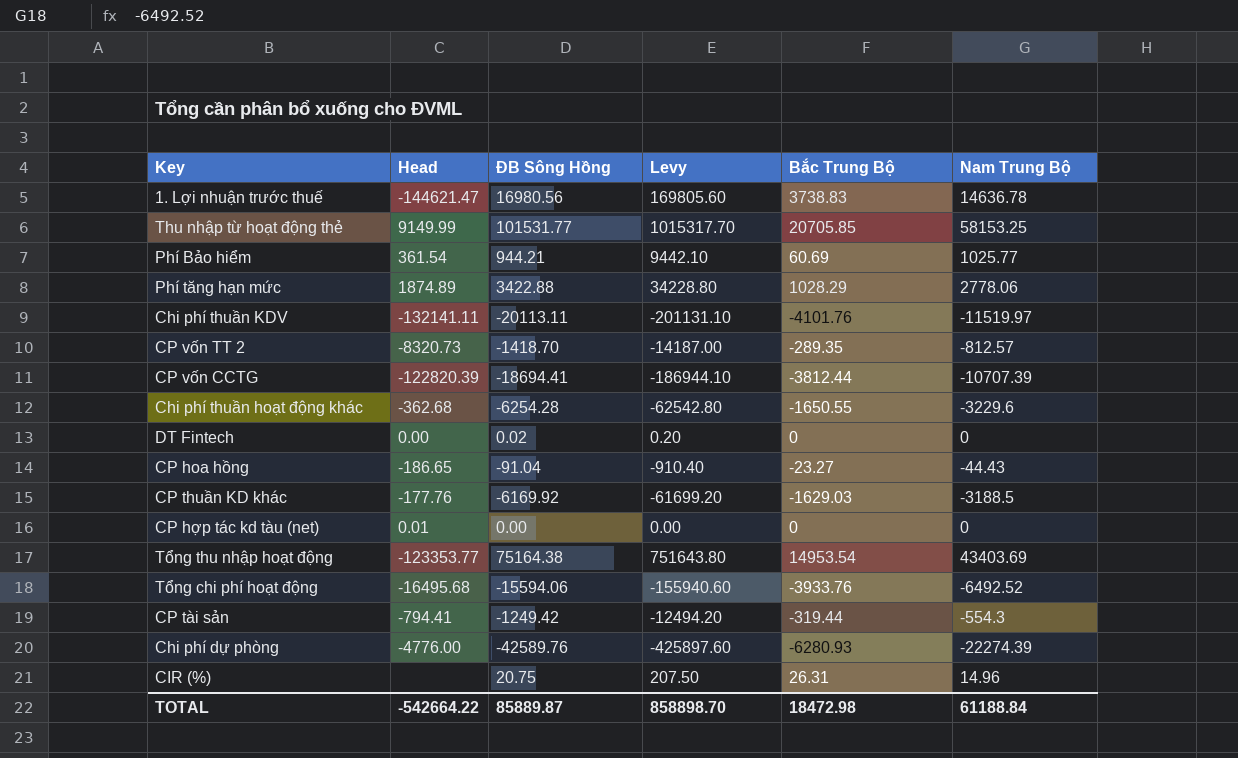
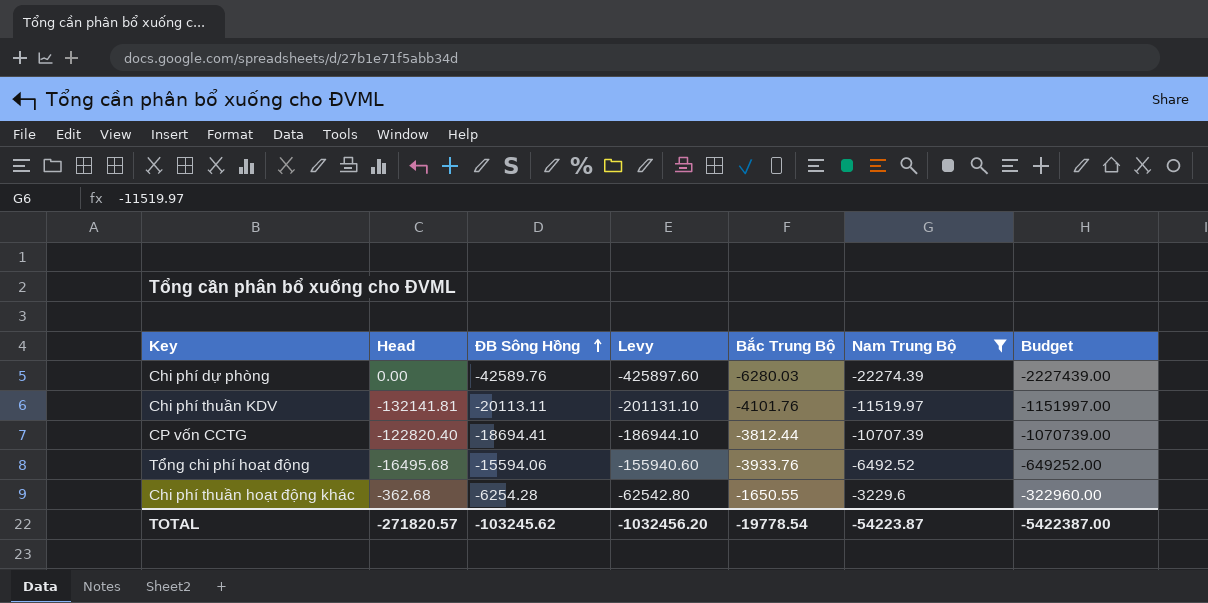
filter: none -> Nam Trung Bộ <= -3229.6
row order: none -> ĐB Sông Hồng ascending
column Budget | formula: none -> [Nam Trung Bộ] * 100
Chi phí dự phòng | Head: -4776.00 -> 0.00
Chi phí dự phòng | Bắc Trung Bộ: -6280.93 -> -6280.03
Chi phí thuần KDV | Head: -132141.11 -> -132141.81
CP vốn CCTG | Head: -122820.39 -> -122820.40
TOTAL | Head: -542664.22 -> -271820.57
TOTAL | ĐB Sông Hồng: 85889.87 -> -103245.62
TOTAL | Levy: 858898.70 -> -1032456.20
TOTAL | Bắc Trung Bộ: 18472.98 -> -19778.54
TOTAL | Nam Trung Bộ: 61188.84 -> -54223.87

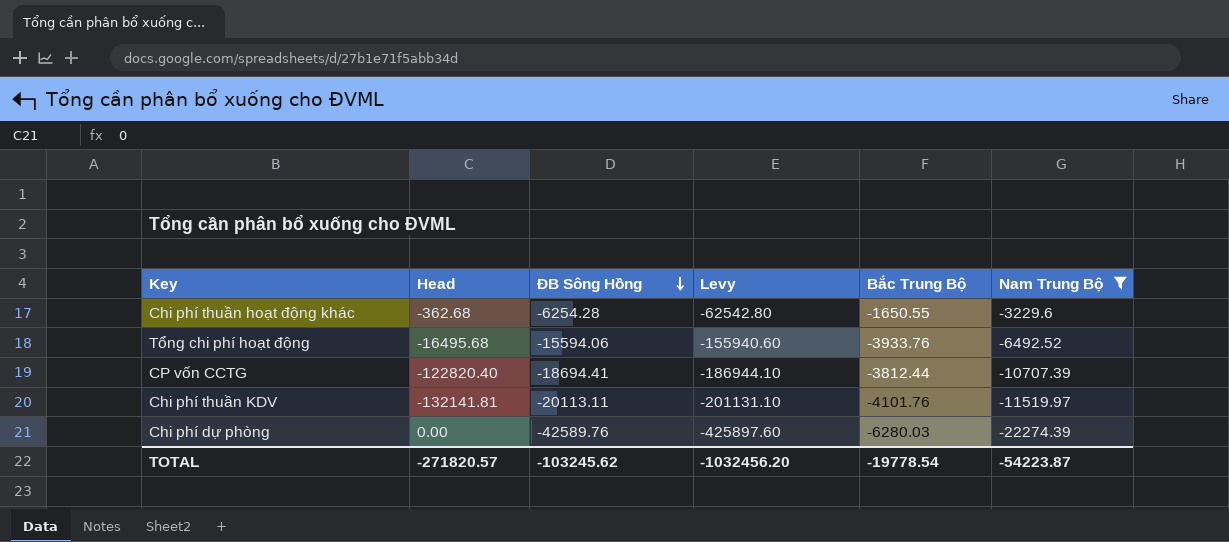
row order: ĐB Sông Hồng ascending -> ĐB Sông Hồng descending
column Budget | formula: [Nam Trung Bộ] * 100 -> none

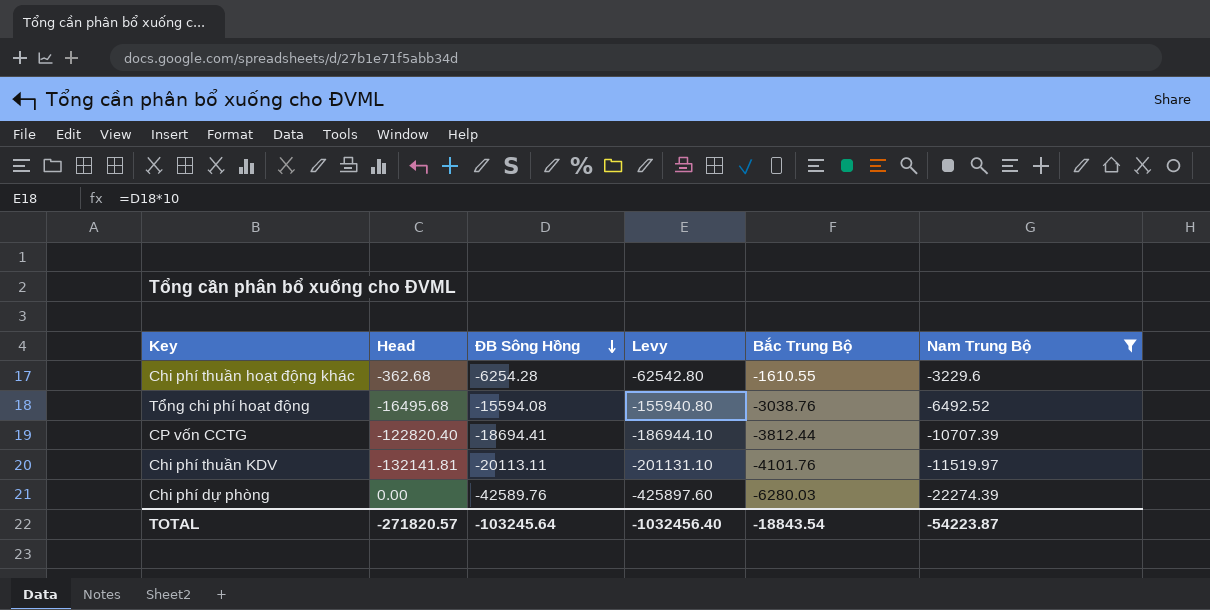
Chi phí thuần hoạt động khác | Bắc Trung Bộ: -1650.55 -> -1610.55
Tổng chi phí hoạt động | ĐB Sông Hồng: -15594.06 -> -15594.08
Tổng chi phí hoạt động | Levy: -155940.60 -> -155940.80
Tổng chi phí hoạt động | Bắc Trung Bộ: -3933.76 -> -3038.76
TOTAL | ĐB Sông Hồng: -103245.62 -> -103245.64
TOTAL | Levy: -1032456.20 -> -1032456.40
TOTAL | Bắc Trung Bộ: -19778.54 -> -18843.54

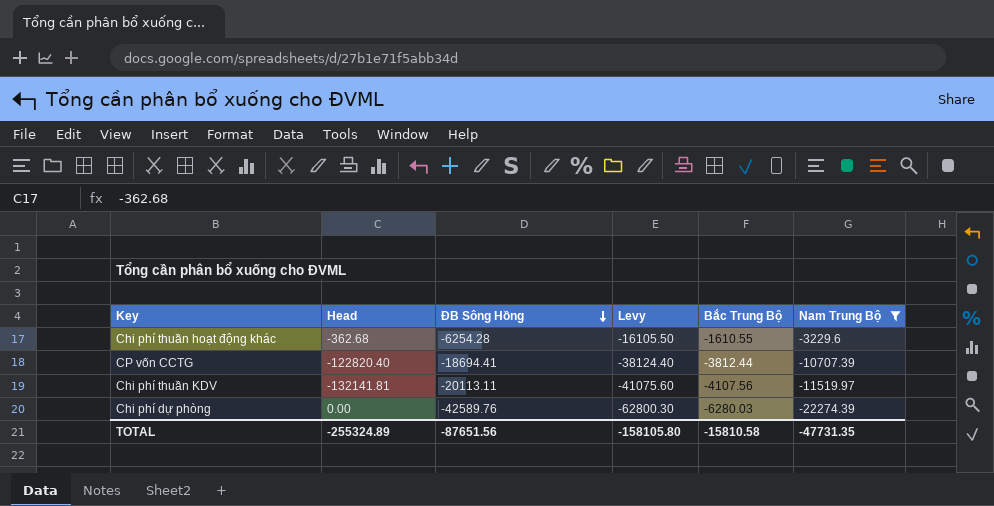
column Levy | formula: [ĐB Sông Hồng] * 10 -> [Bắc Trung Bộ] * 10
row Tổng chi phí hoạt động: -16495.68 | -15594.08 | -155940.80 | -3038.76 | -6492.52 -> none
Chi phí thuần KDV | Bắc Trung Bộ: -4101.76 -> -4107.56
TOTAL | Head: -271820.57 -> -255324.89
TOTAL | ĐB Sông Hồng: -103245.64 -> -87651.56
TOTAL | Levy: -1032456.40 -> -158105.80
TOTAL | Bắc Trung Bộ: -18843.54 -> -15810.58
TOTAL | Nam Trung Bộ: -54223.87 -> -47731.35

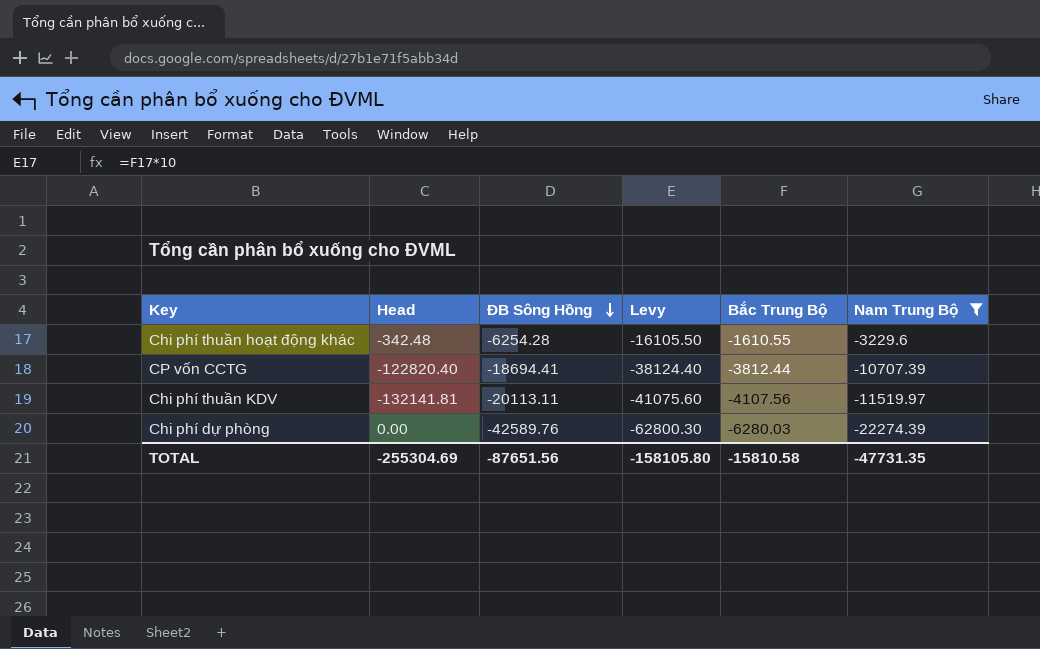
Chi phí thuần hoạt động khác | Head: -362.68 -> -342.48
TOTAL | Head: -255324.89 -> -255304.69

